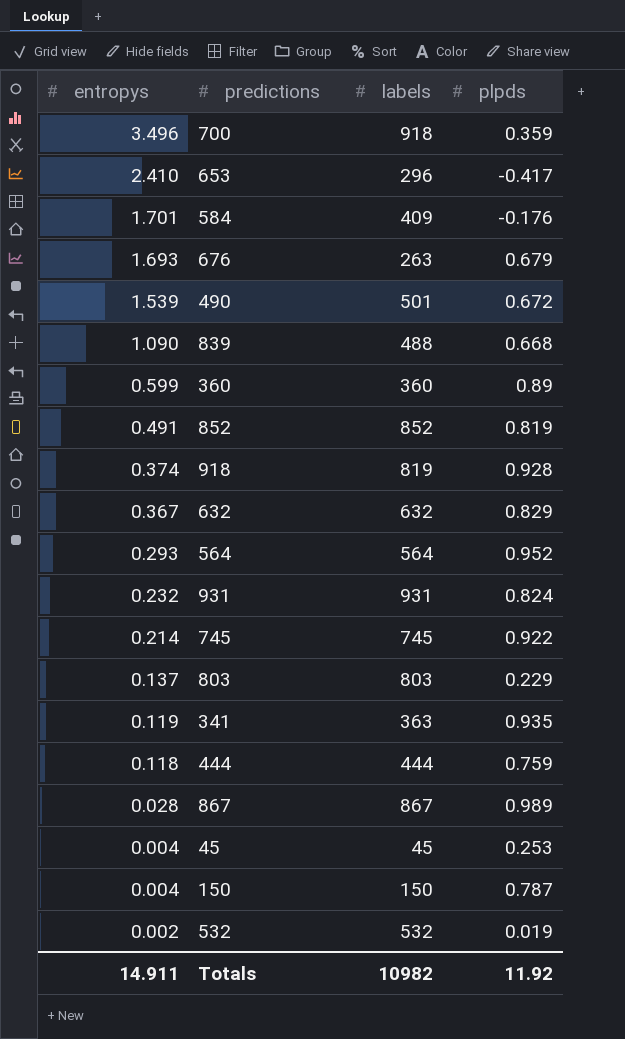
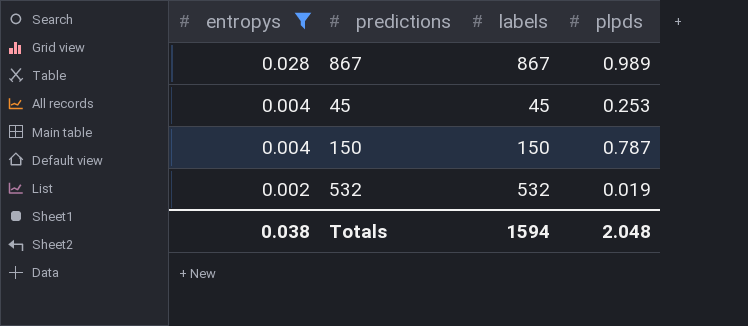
filter: none -> entropys <= 0.028
Totals | entropys: 14.911 -> 0.038
Totals | labels: 10982 -> 1594
Totals | plpds: 11.92 -> 2.048

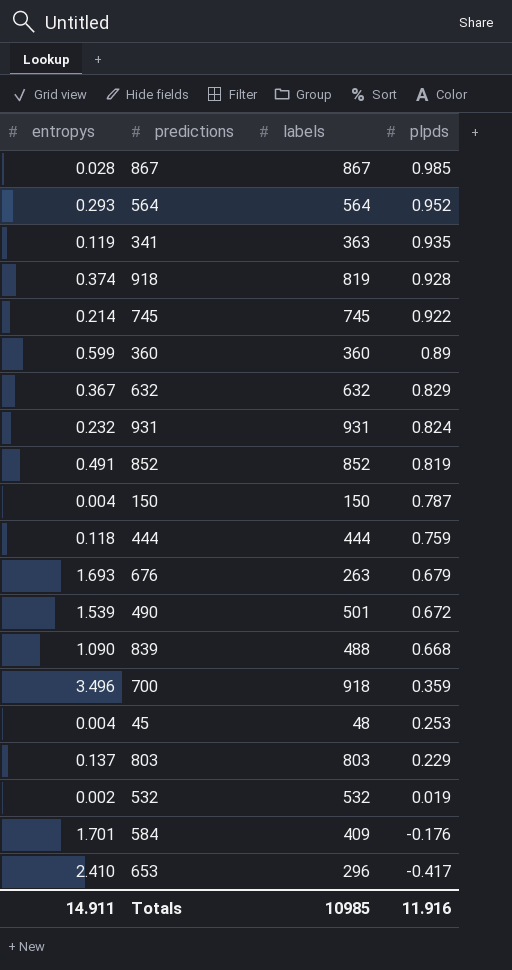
filter: entropys <= 0.028 -> none
row order: entropys descending -> plpds descending
867 | plpds: 0.989 -> 0.985
45 | labels: 45 -> 48
Totals | entropys: 0.038 -> 14.911
Totals | labels: 1594 -> 10985
Totals | plpds: 2.048 -> 11.916

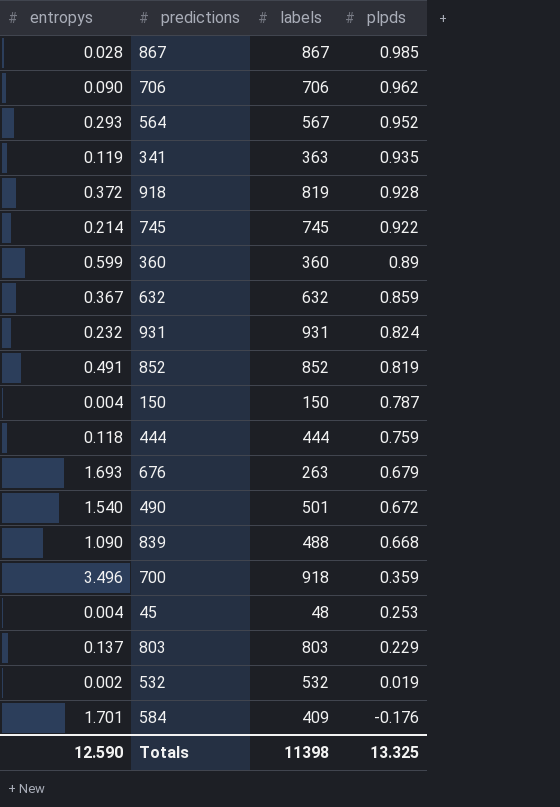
row 653: 2.410 | 296 | -0.417 -> none
row 706: none -> 0.090 | 706 | 0.962
564 | labels: 564 -> 567
918 | entropys: 0.374 -> 0.372
632 | plpds: 0.829 -> 0.859
490 | entropys: 1.539 -> 1.540
Totals | entropys: 14.911 -> 12.590
Totals | labels: 10985 -> 11398
Totals | plpds: 11.916 -> 13.325

